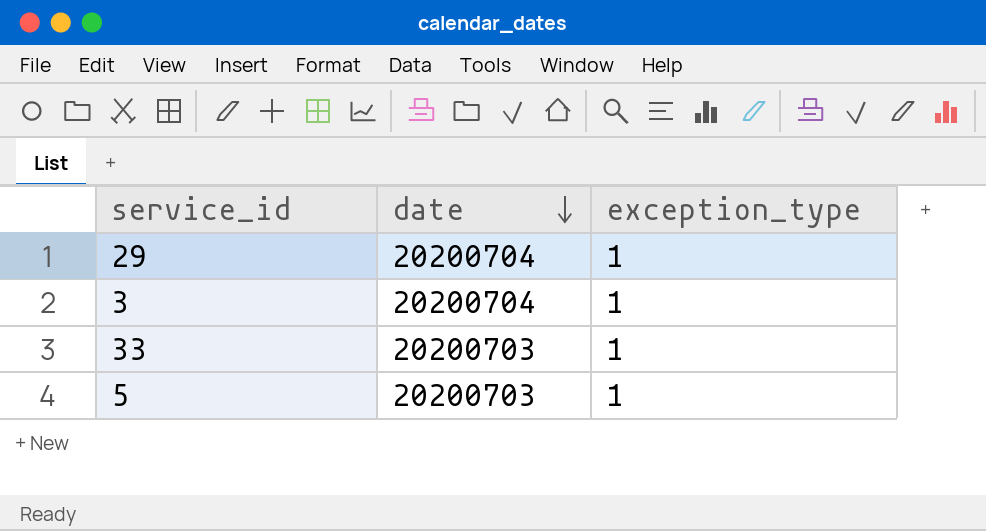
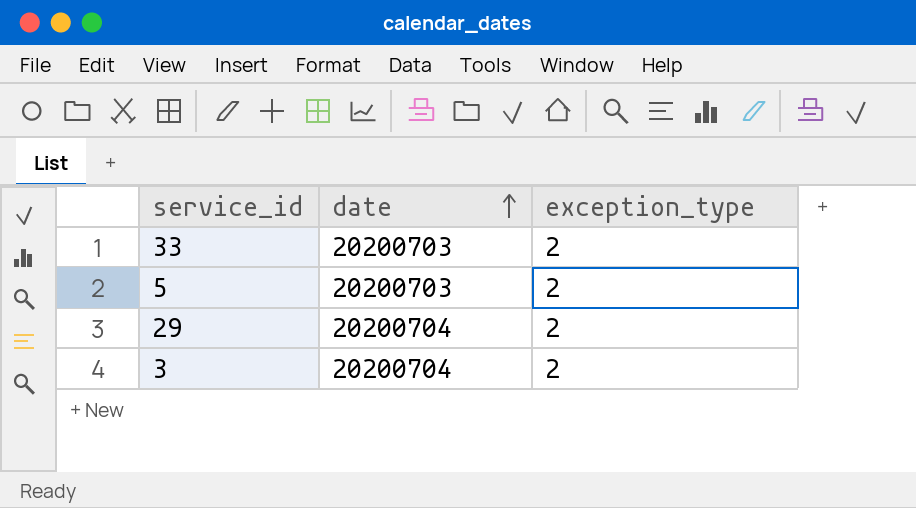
row order: date descending -> date ascending
33 | exception_type: 1 -> 2
5 | exception_type: 1 -> 2
29 | exception_type: 1 -> 2
3 | exception_type: 1 -> 2

